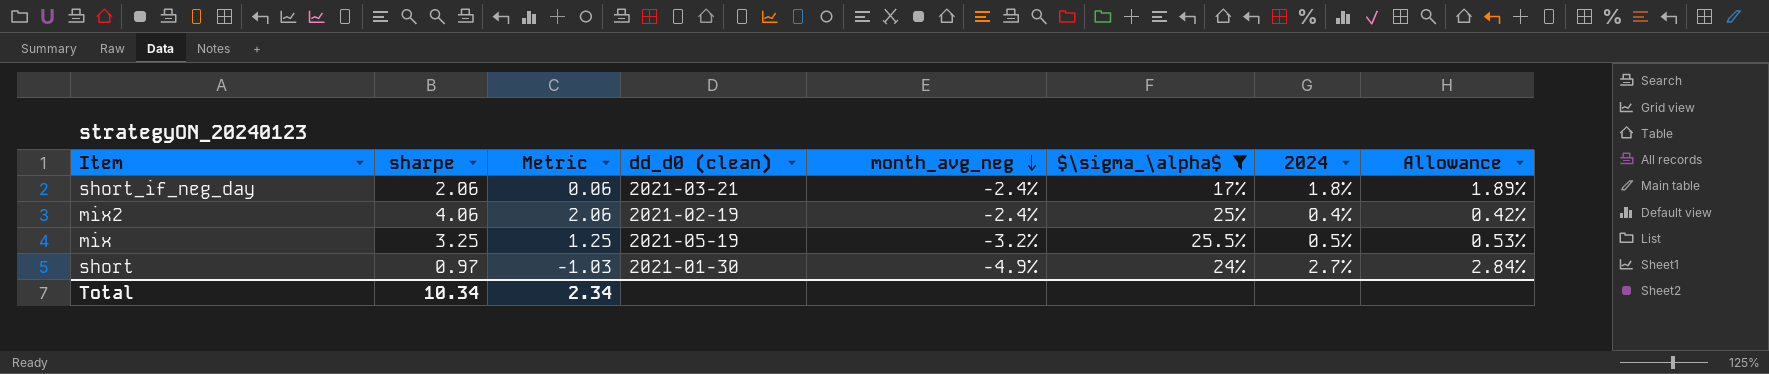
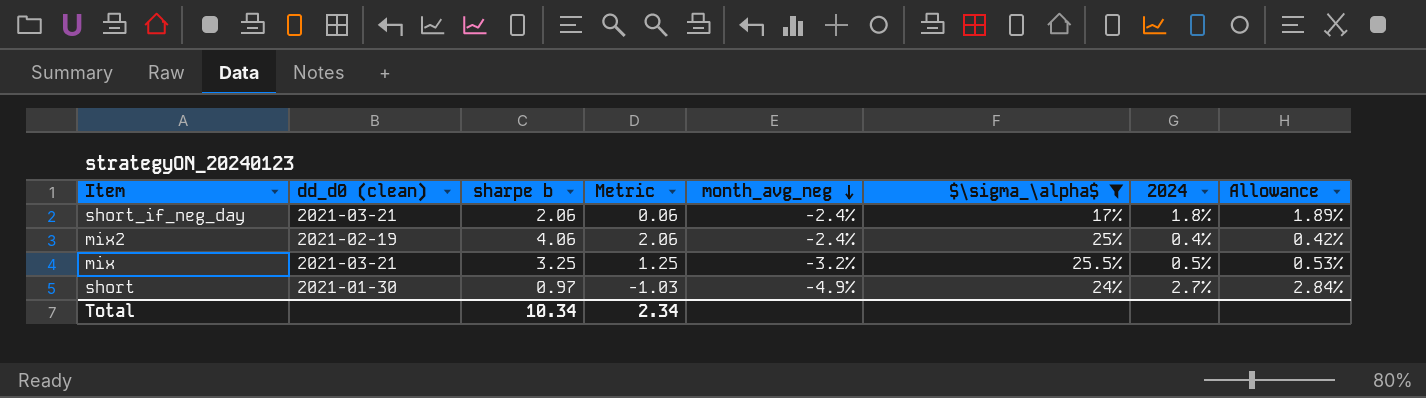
column dd_d0 (clean) | position: 4 -> 2
column name: sharpe -> sharpe b
mix | dd_d0 (clean): 2021-05-19 -> 2021-03-21

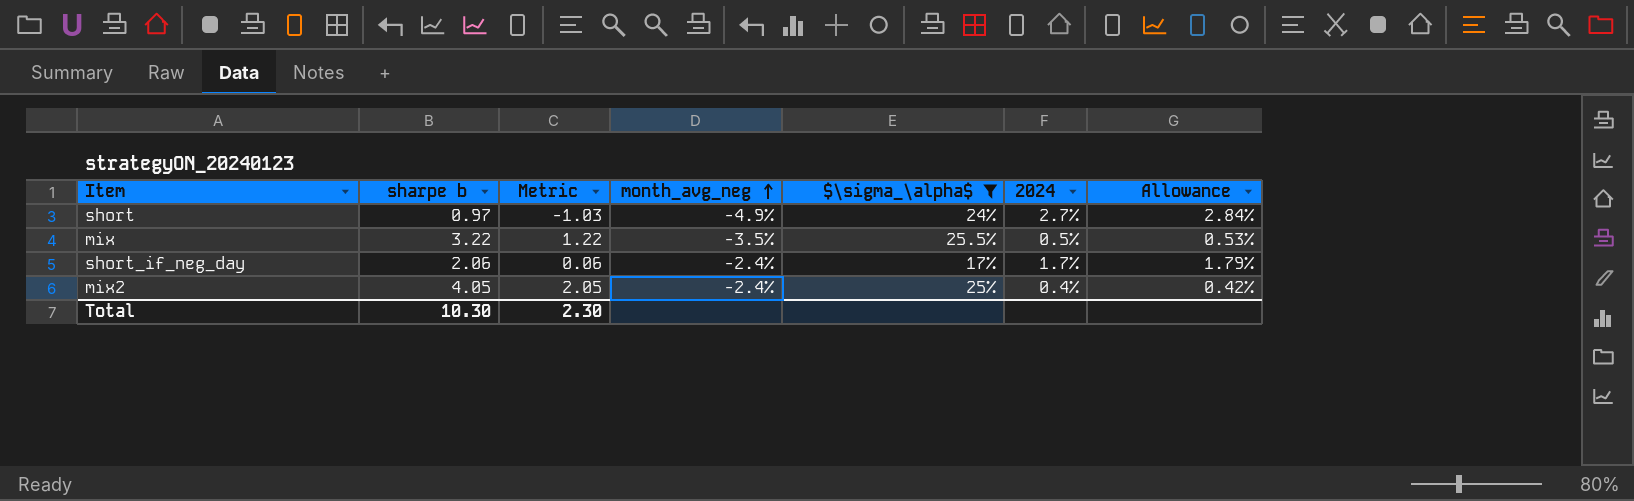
row order: month_avg_neg descending -> month_avg_neg ascending
column dd_d0 (clean) | position: 2 -> none
mix | sharpe b: 3.25 -> 3.22
mix | Metric: 1.25 -> 1.22
mix | month_avg_neg: -3.2% -> -3.5%
short_if_neg_day | 2024: 1.8% -> 1.7%
short_if_neg_day | Allowance: 1.89% -> 1.79%
mix2 | sharpe b: 4.06 -> 4.05
mix2 | Metric: 2.06 -> 2.05
Total | sharpe b: 10.34 -> 10.30
Total | Metric: 2.34 -> 2.30

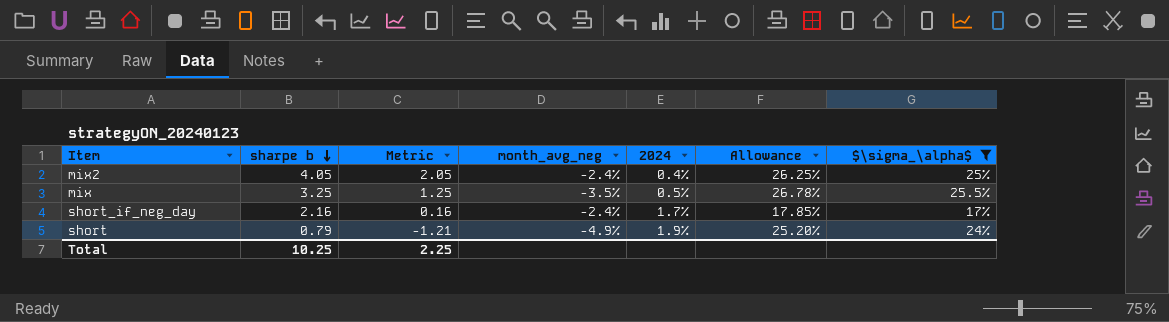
row order: month_avg_neg ascending -> sharpe b descending
column Allowance | formula: [2024] * 1.05 -> [$\sigma_\alpha$] * 1.05
column $\sigma_\alpha$ | position: 5 -> 7
mix | sharpe b: 3.22 -> 3.25
mix | Metric: 1.22 -> 1.25
short_if_neg_day | sharpe b: 2.06 -> 2.16
short_if_neg_day | Metric: 0.06 -> 0.16
short | sharpe b: 0.97 -> 0.79
short | Metric: -1.03 -> -1.21
short | 2024: 2.7% -> 1.9%
Total | sharpe b: 10.30 -> 10.25
Total | Metric: 2.30 -> 2.25

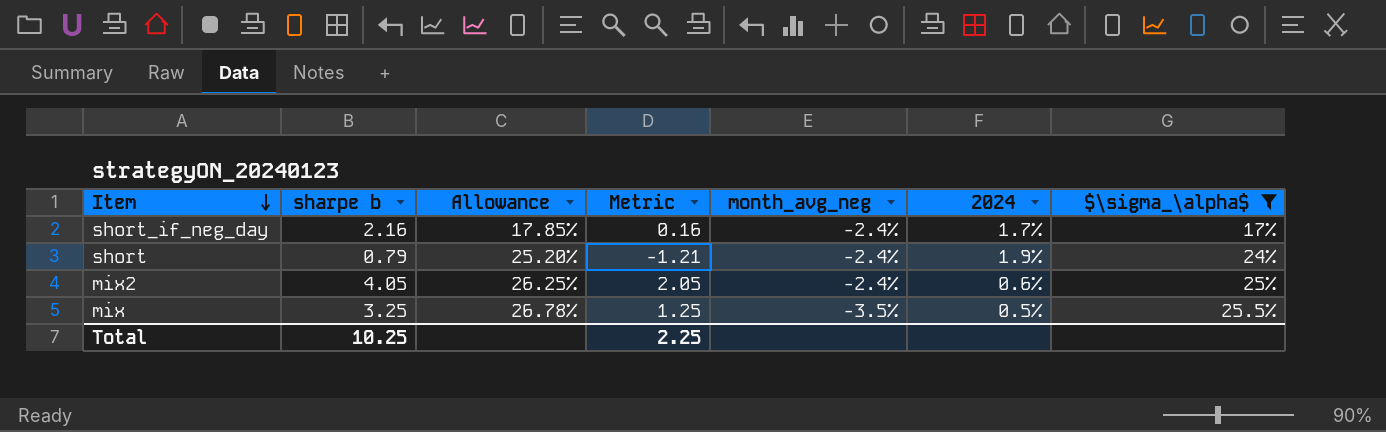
row order: sharpe b descending -> Item descending
column Allowance | position: 6 -> 3
short | month_avg_neg: -4.9% -> -2.4%
mix2 | 2024: 0.4% -> 0.6%

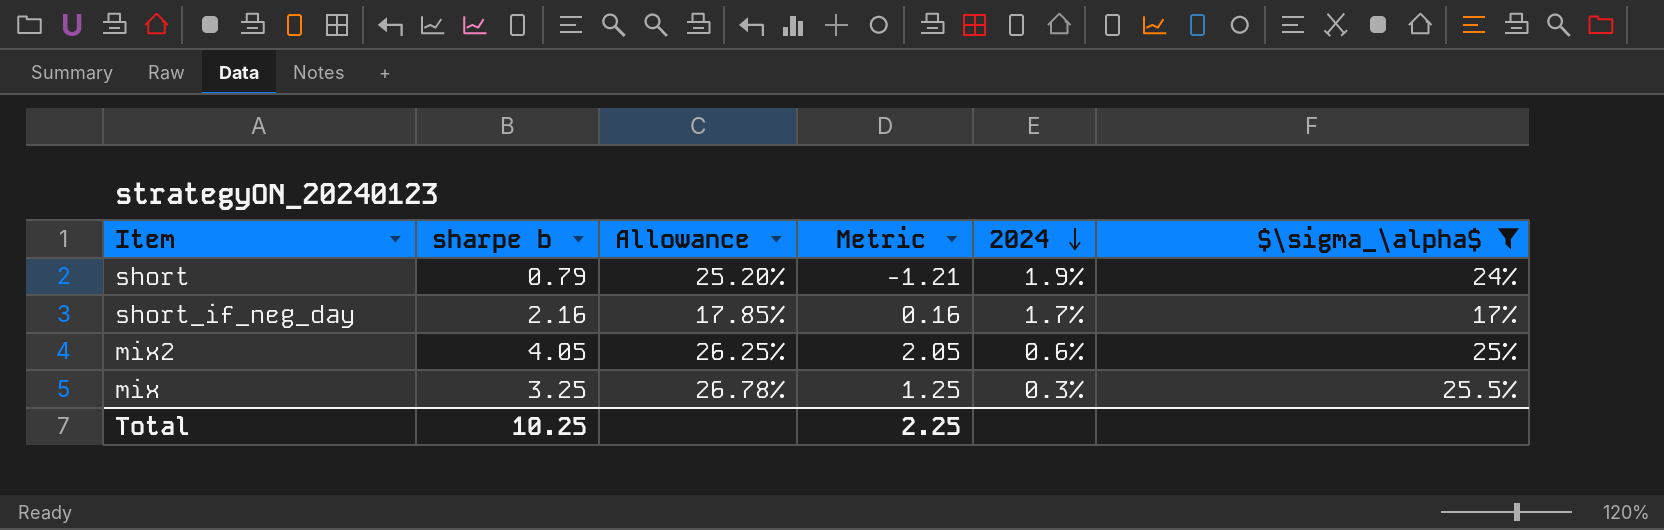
row order: Item descending -> 2024 descending
column month_avg_neg | position: 5 -> none
mix | 2024: 0.5% -> 0.3%

